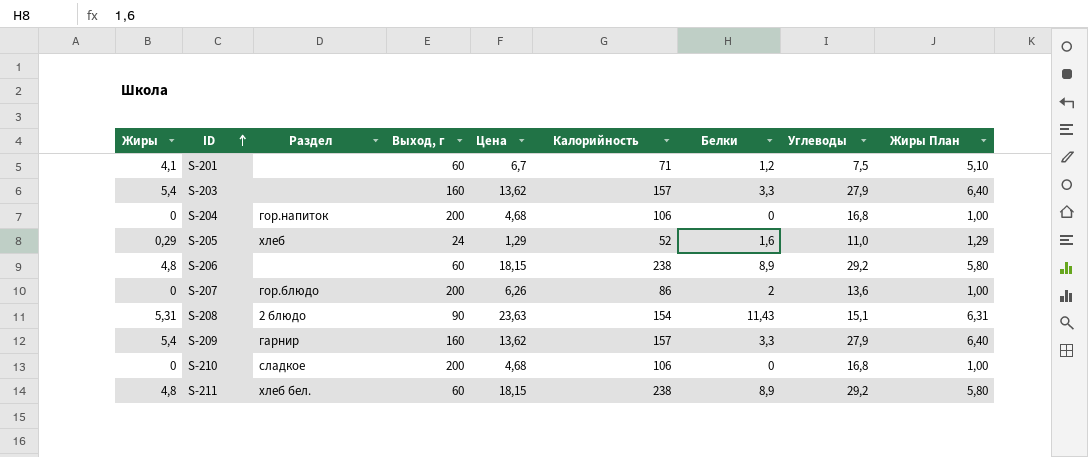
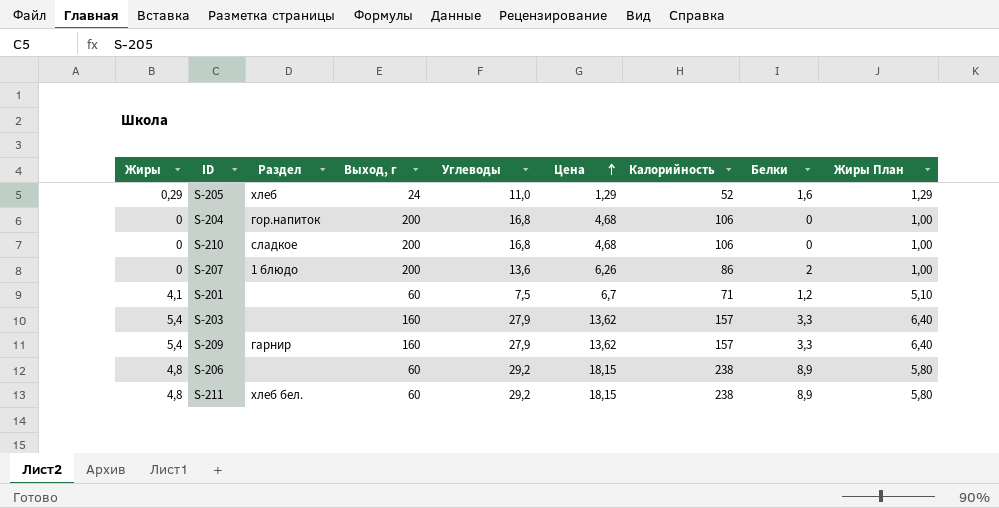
row order: ID ascending -> Цена ascending
column Углеводы | position: 8 -> 5
row S-208: 5,31 | 2 блюдо | 90 | 23,63 | 154 | 11,43 | 15,1 | 6,31 -> none
S-207 | Раздел: гор.блюдо -> 1 блюдо

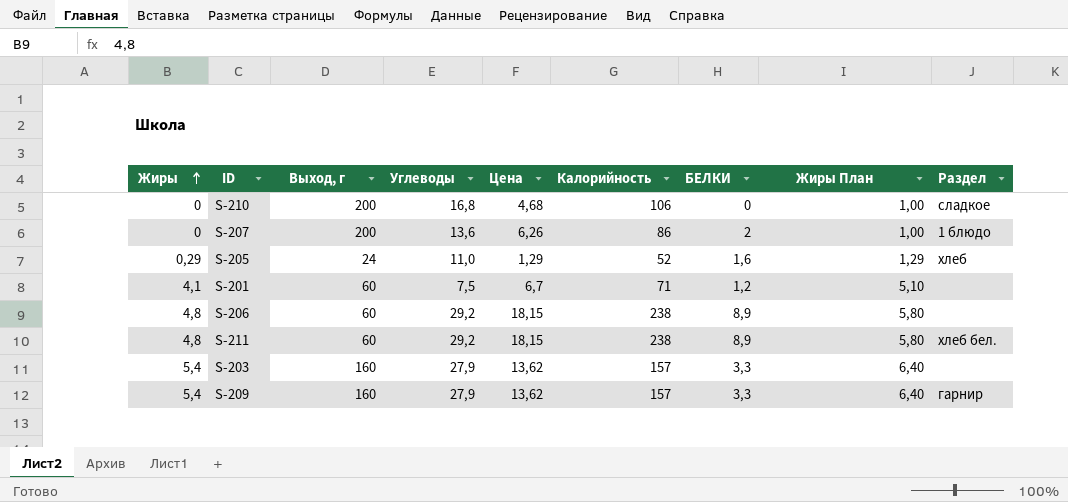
row order: Цена ascending -> Жиры ascending
column name: Белки -> БЕЛКИ
column Раздел | position: 3 -> 9
row S-204: 0 | гор.напиток | 200 | 16,8 | 4,68 | 106 | 0 | 1,00 -> none

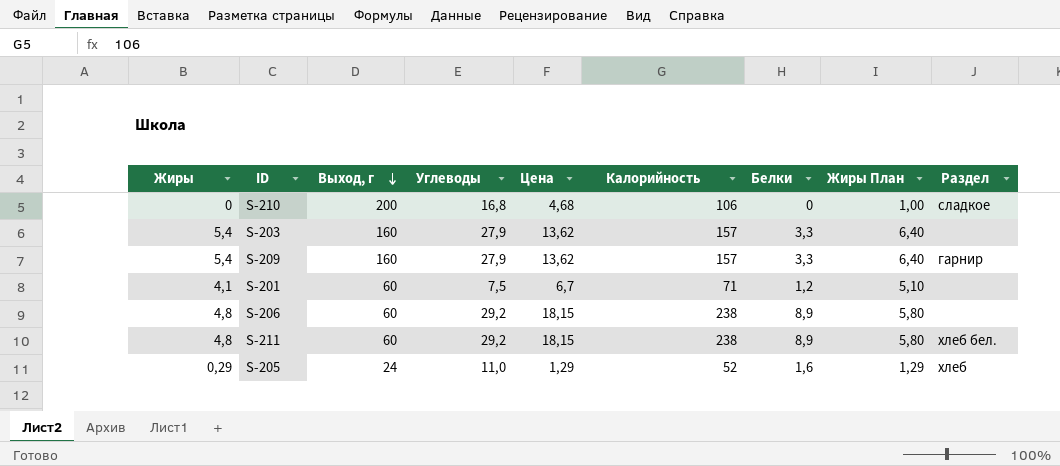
row order: Жиры ascending -> Выход, г descending
column name: БЕЛКИ -> Белки
row S-207: 0 | 200 | 13,6 | 6,26 | 86 | 2 | 1,00 | 1 блюдо -> none

